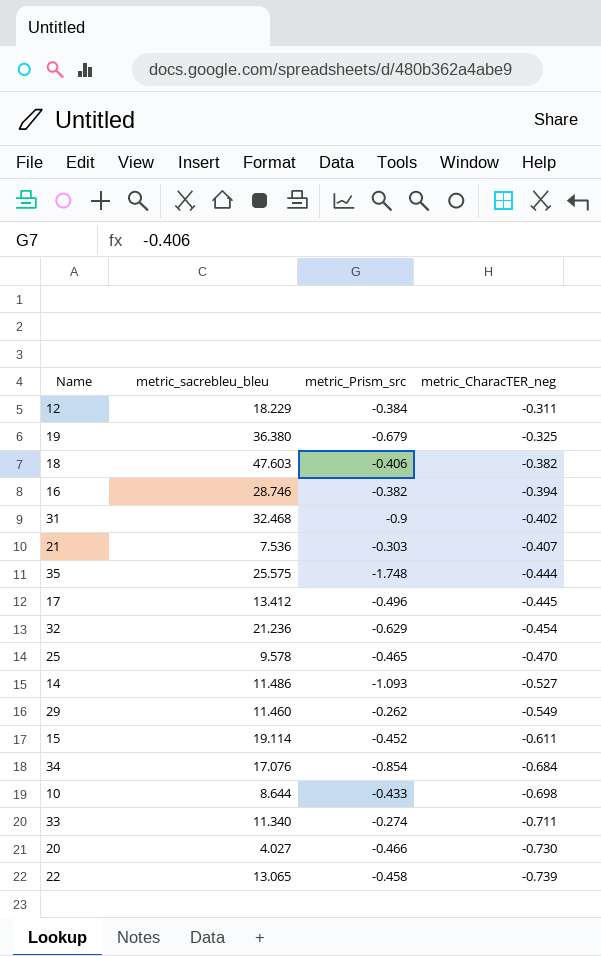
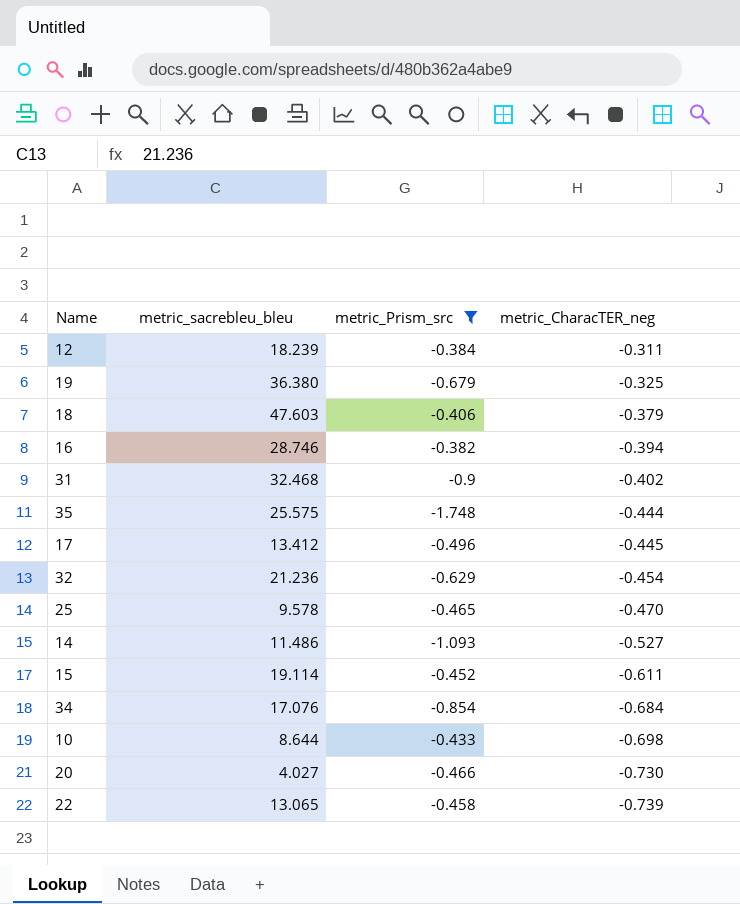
filter: none -> metric_Prism_src <= -0.382
12 | metric_sacrebleu_bleu: 18.229 -> 18.239
18 | metric_CharacTER_neg: -0.382 -> -0.379

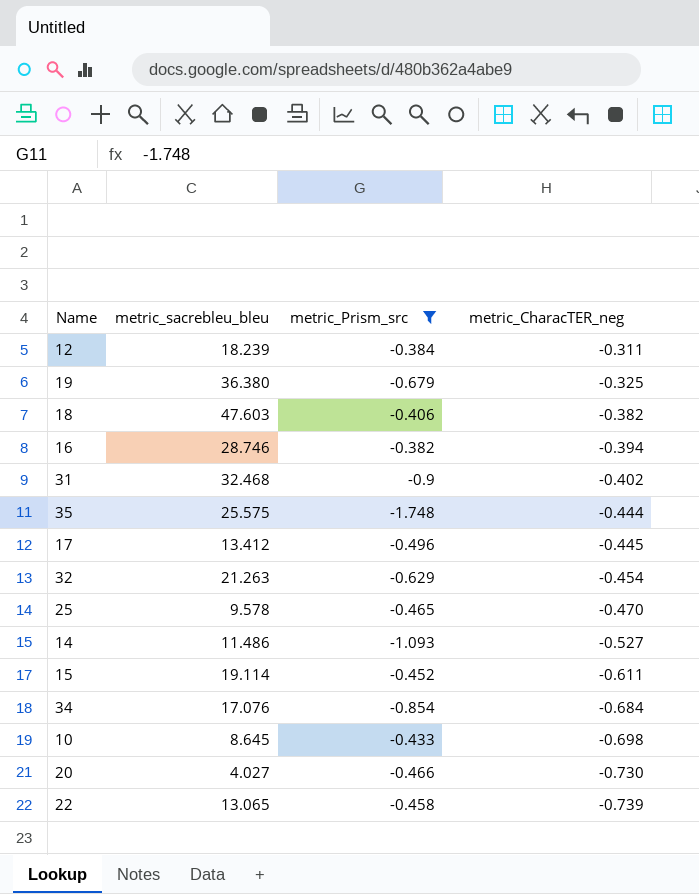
18 | metric_CharacTER_neg: -0.379 -> -0.382
32 | metric_sacrebleu_bleu: 21.236 -> 21.263
10 | metric_sacrebleu_bleu: 8.644 -> 8.645

